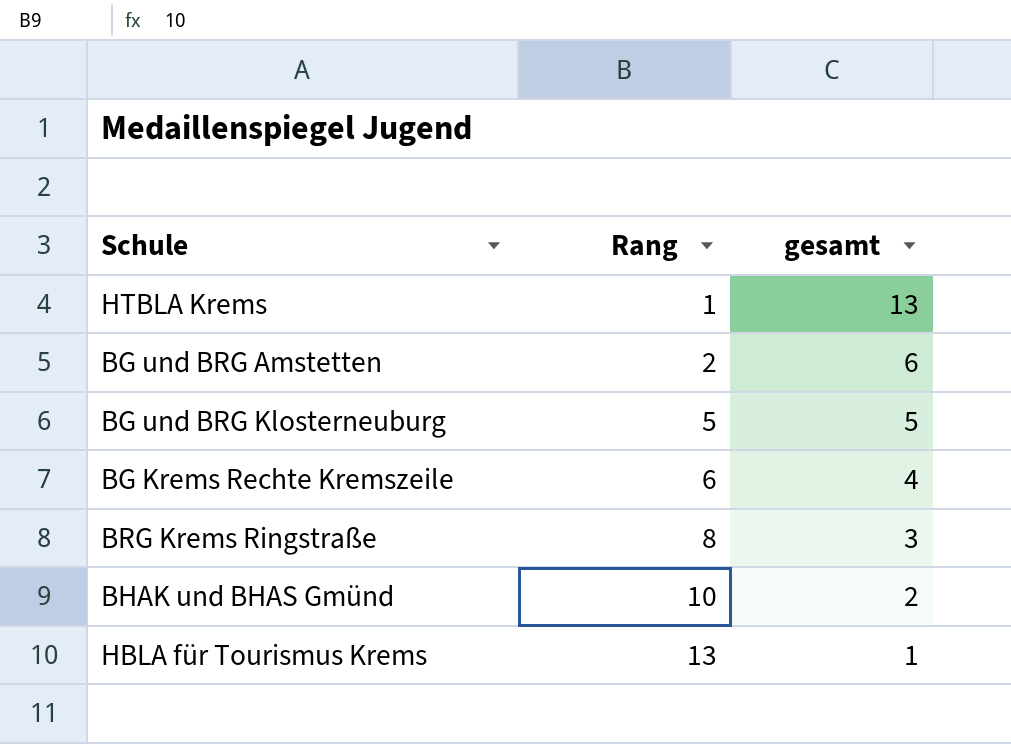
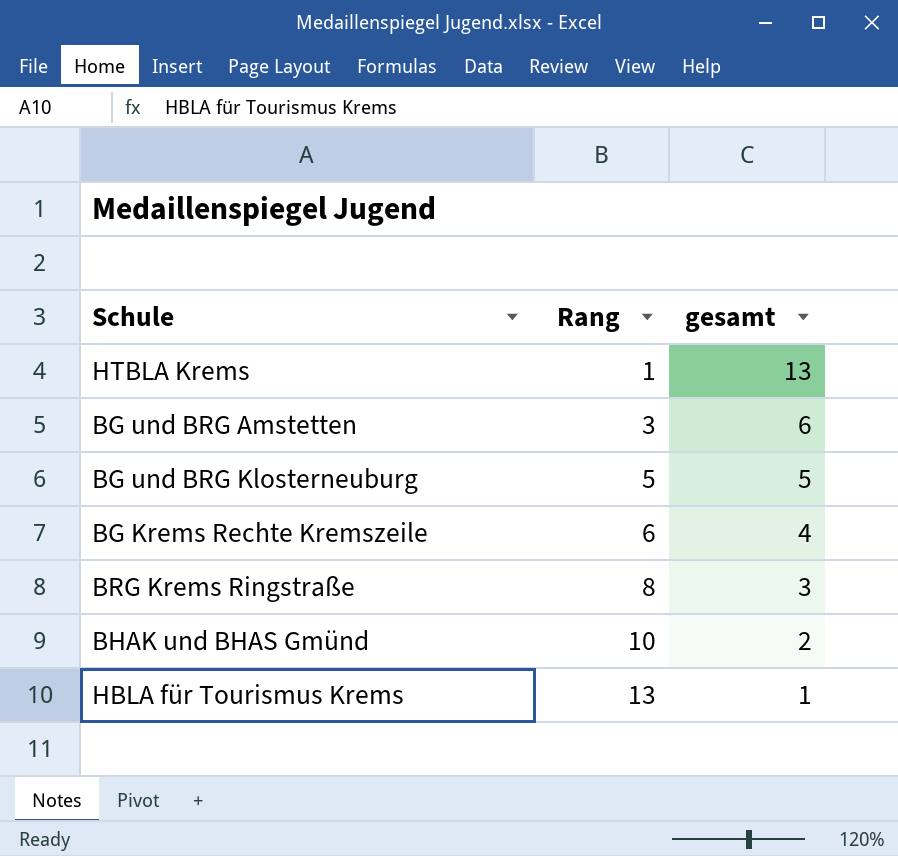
BG und BRG Amstetten | Rang: 2 -> 3

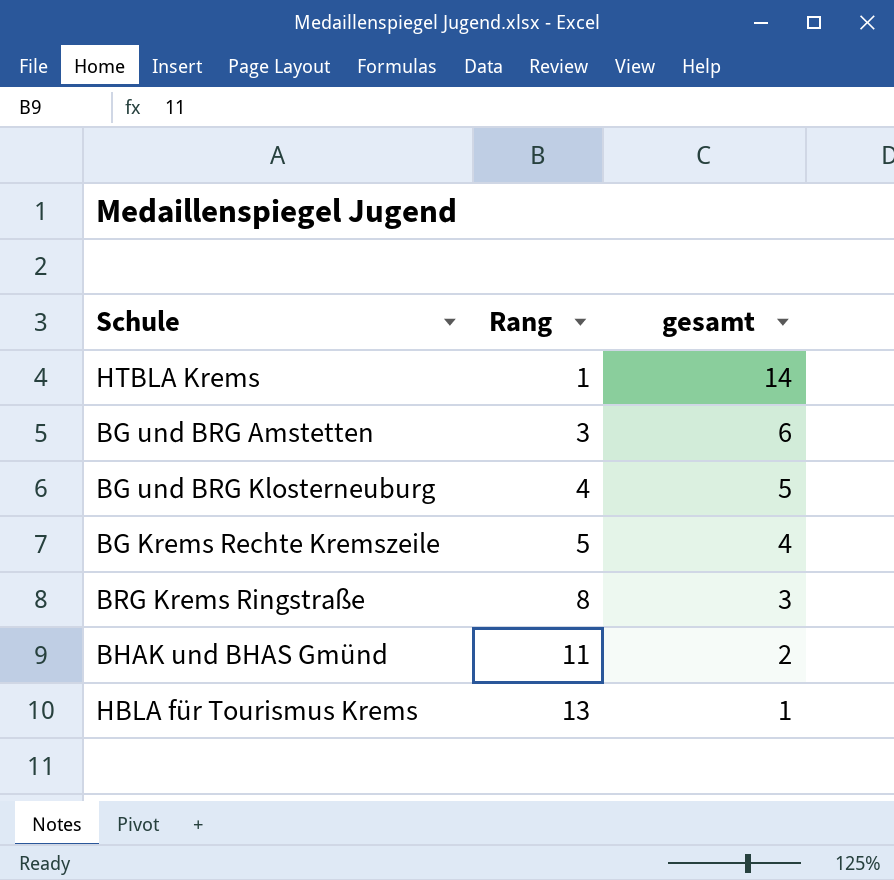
HTBLA Krems | gesamt: 13 -> 14
BG und BRG Klosterneuburg | Rang: 5 -> 4
BG Krems Rechte Kremszeile | Rang: 6 -> 5
BHAK und BHAS Gmünd | Rang: 10 -> 11

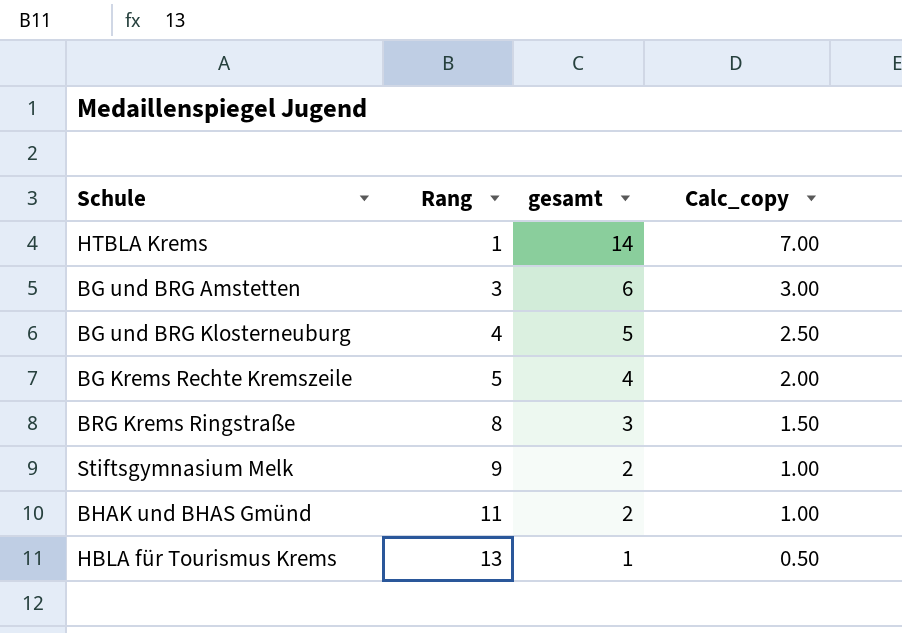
column Calc_copy | formula: none -> [gesamt] * 0.5
row Stiftsgymnasium Melk: none -> 9 | 2 | 1.00

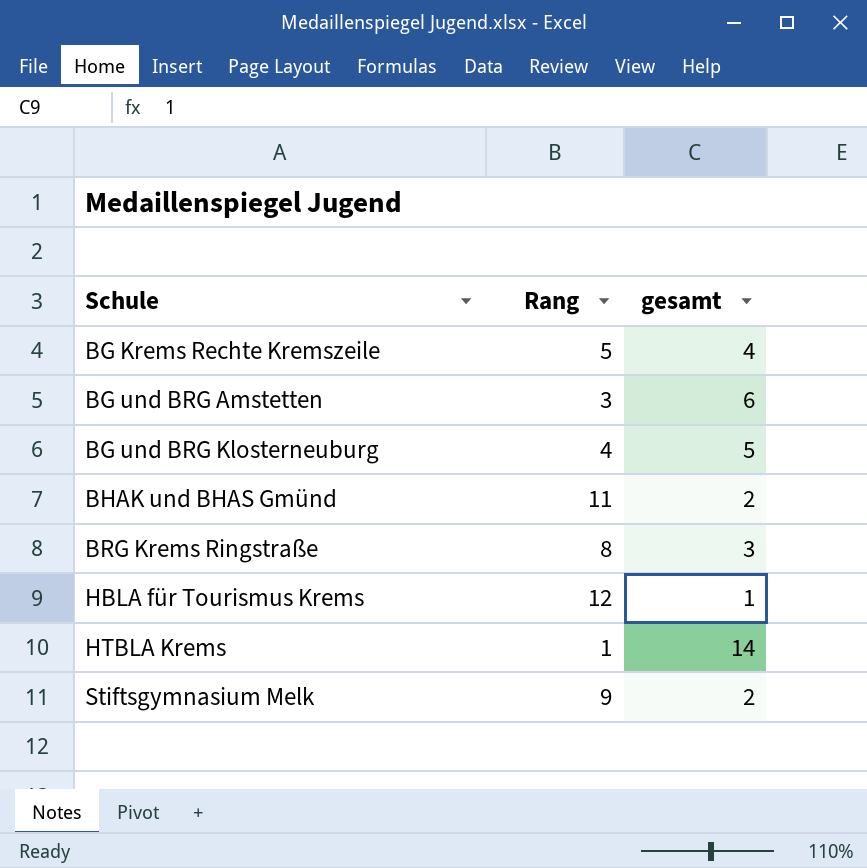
row order: Rang ascending -> Schule ascending
column Calc_copy | formula: [gesamt] * 0.5 -> none
HBLA für Tourismus Krems | Rang: 13 -> 12

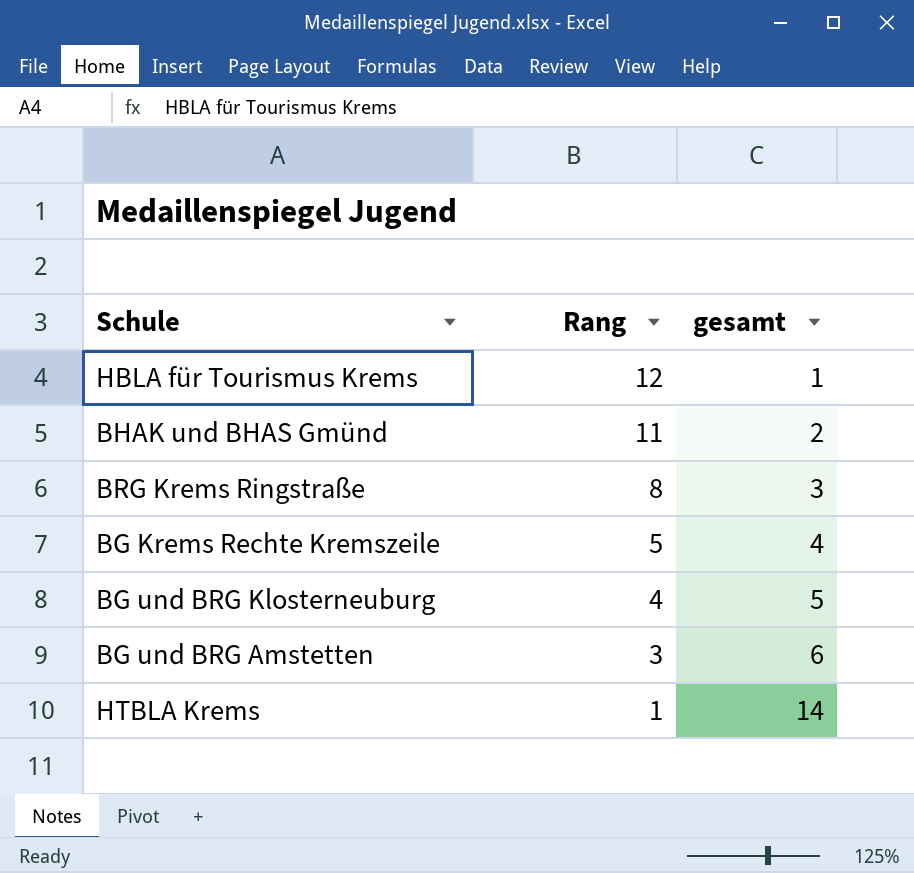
row order: Schule ascending -> Rang descending
row Stiftsgymnasium Melk: 9 | 2 -> none

